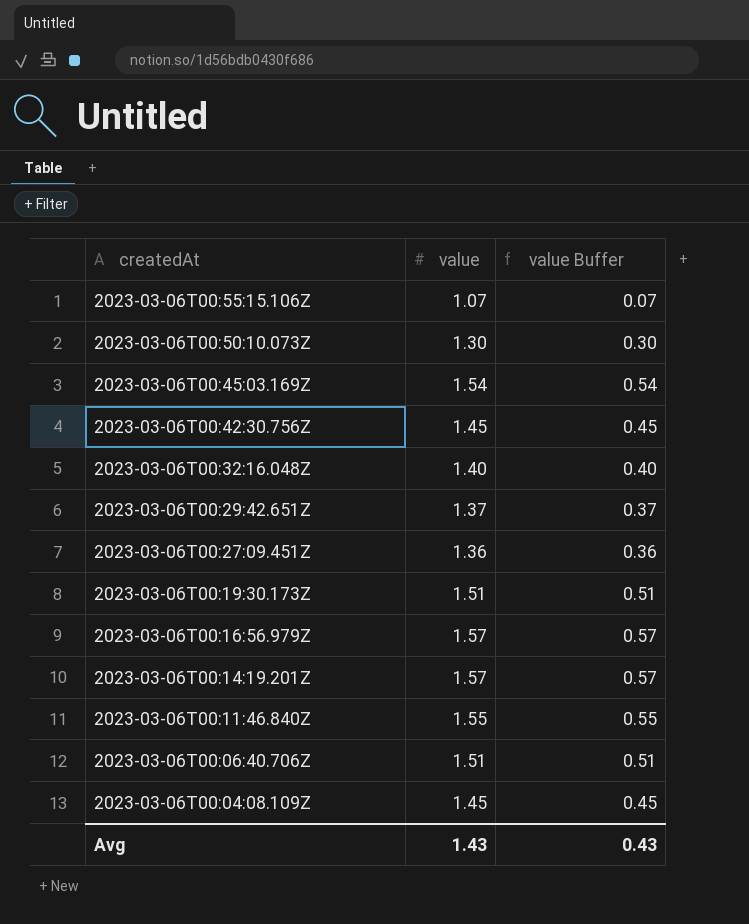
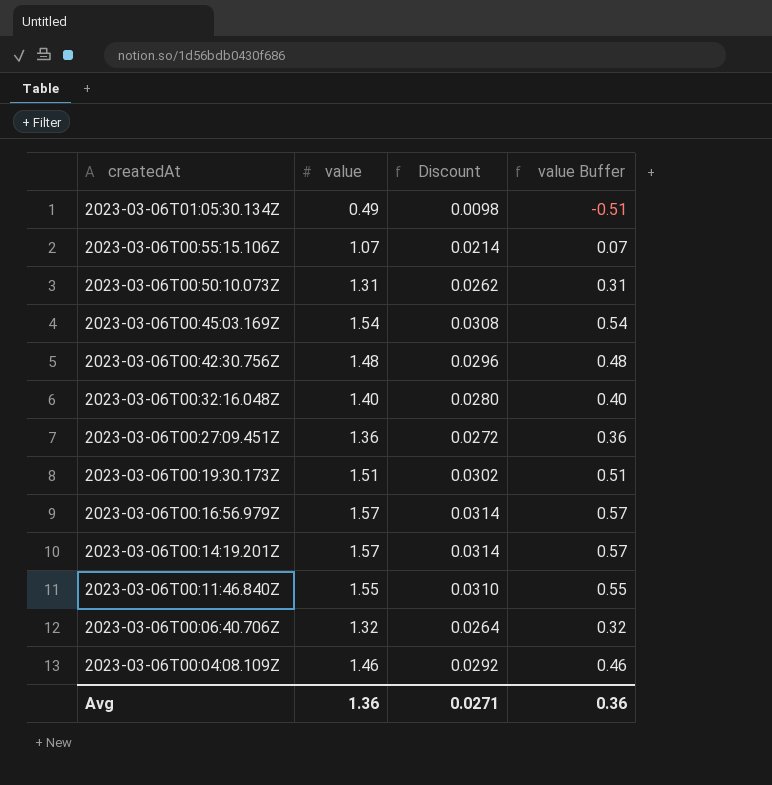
column Discount | formula: none -> [value] * 0.02
row 2023-03-06T00:29:42.651Z: 1.37 | 0.37 -> none
row 2023-03-06T01:05:30.134Z: none -> 0.49 | 0.0098 | -0.51
2023-03-06T00:50:10.073Z | value: 1.30 -> 1.31
2023-03-06T00:50:10.073Z | value Buffer: 0.30 -> 0.31
2023-03-06T00:42:30.756Z | value: 1.45 -> 1.48
2023-03-06T00:42:30.756Z | value Buffer: 0.45 -> 0.48
2023-03-06T00:06:40.706Z | value: 1.51 -> 1.32
2023-03-06T00:06:40.706Z | value Buffer: 0.51 -> 0.32
2023-03-06T00:04:08.109Z | value: 1.45 -> 1.46
2023-03-06T00:04:08.109Z | value Buffer: 0.45 -> 0.46
Avg | value: 1.43 -> 1.36
Avg | value Buffer: 0.43 -> 0.36

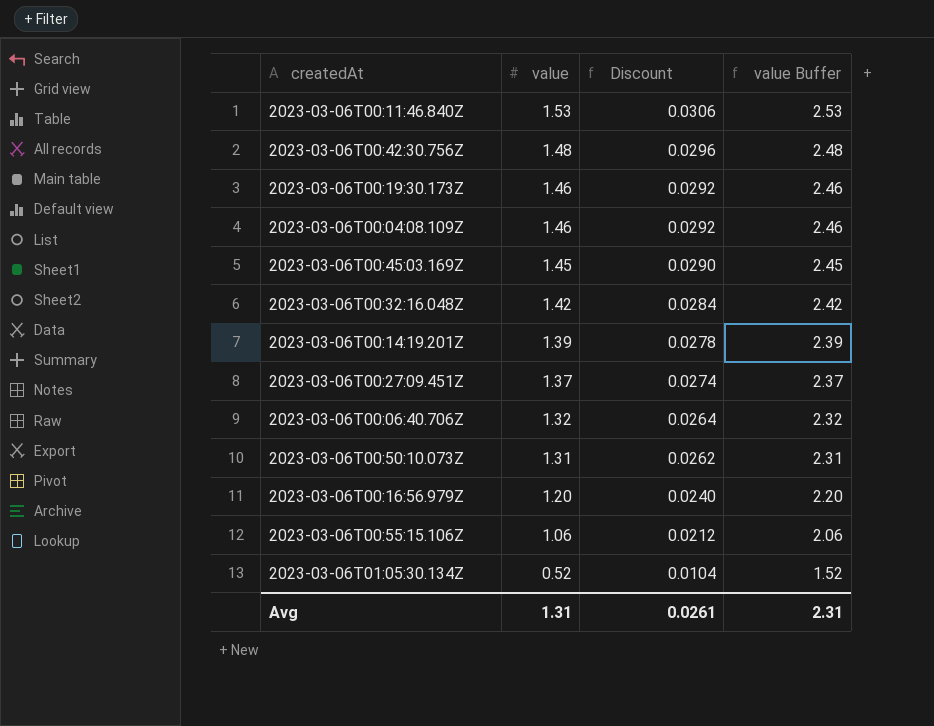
row order: createdAt descending -> value descending
column value Buffer | formula: [value] - 1 -> [value] + 1
2023-03-06T00:11:46.840Z | value: 1.55 -> 1.53
2023-03-06T00:11:46.840Z | Discount: 0.0310 -> 0.0306
2023-03-06T00:19:30.173Z | value: 1.51 -> 1.46
2023-03-06T00:19:30.173Z | Discount: 0.0302 -> 0.0292
2023-03-06T00:45:03.169Z | value: 1.54 -> 1.45
2023-03-06T00:45:03.169Z | Discount: 0.0308 -> 0.0290
2023-03-06T00:32:16.048Z | value: 1.40 -> 1.42
2023-03-06T00:32:16.048Z | Discount: 0.0280 -> 0.0284
2023-03-06T00:14:19.201Z | value: 1.57 -> 1.39
2023-03-06T00:14:19.201Z | Discount: 0.0314 -> 0.0278
2023-03-06T00:27:09.451Z | value: 1.36 -> 1.37
2023-03-06T00:27:09.451Z | Discount: 0.0272 -> 0.0274
2023-03-06T00:16:56.979Z | value: 1.57 -> 1.20
2023-03-06T00:16:56.979Z | Discount: 0.0314 -> 0.0240
2023-03-06T00:55:15.106Z | value: 1.07 -> 1.06
2023-03-06T00:55:15.106Z | Discount: 0.0214 -> 0.0212
2023-03-06T01:05:30.134Z | value: 0.49 -> 0.52
2023-03-06T01:05:30.134Z | Discount: 0.0098 -> 0.0104
Avg | value: 1.36 -> 1.31
Avg | Discount: 0.0271 -> 0.0261
Avg | value Buffer: 0.36 -> 2.31

